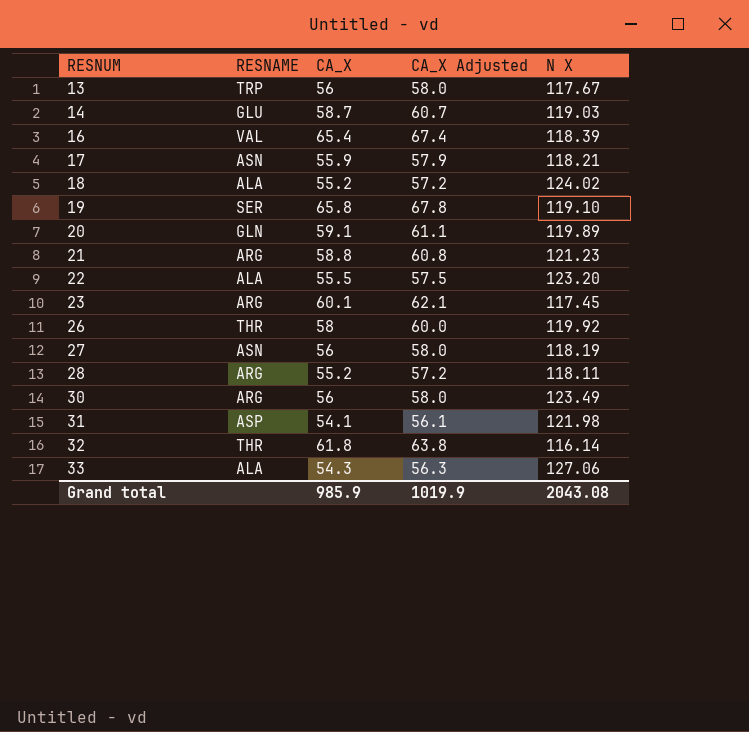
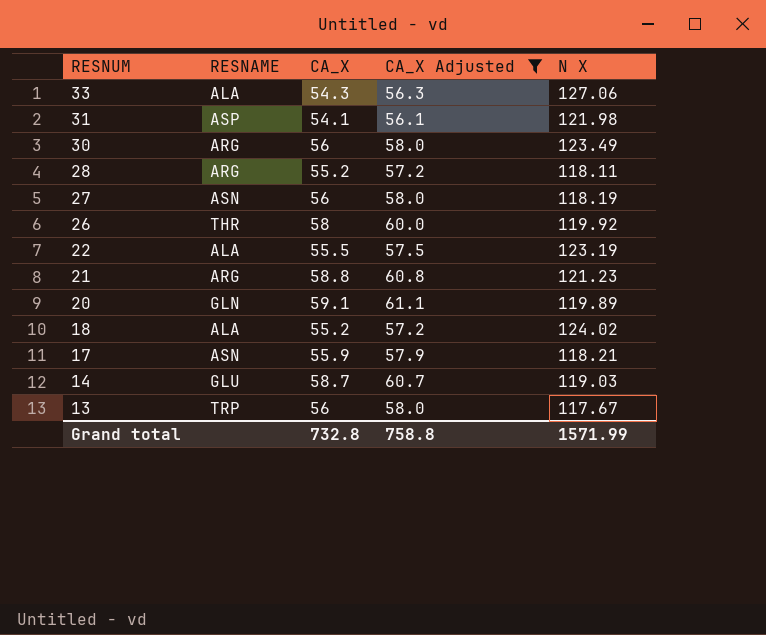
filter: none -> CA_X Adjusted <= 61.1
row order: RESNUM ascending -> RESNUM descending
22 | N X: 123.20 -> 123.19
Grand total | CA_X: 985.9 -> 732.8
Grand total | CA_X Adjusted: 1019.9 -> 758.8
Grand total | N X: 2043.08 -> 1571.99

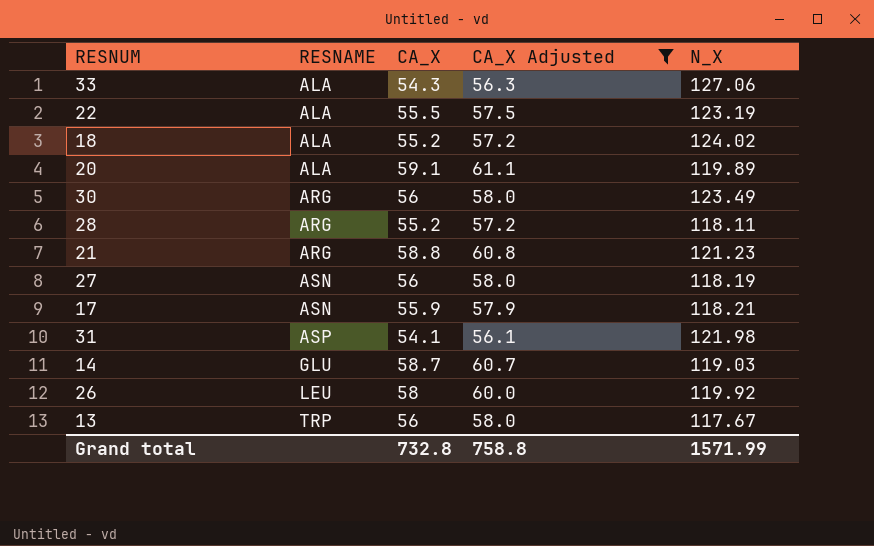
row order: RESNUM descending -> RESNAME ascending
column name: N X -> N_X
20 | RESNAME: GLN -> ALA
26 | RESNAME: THR -> LEU

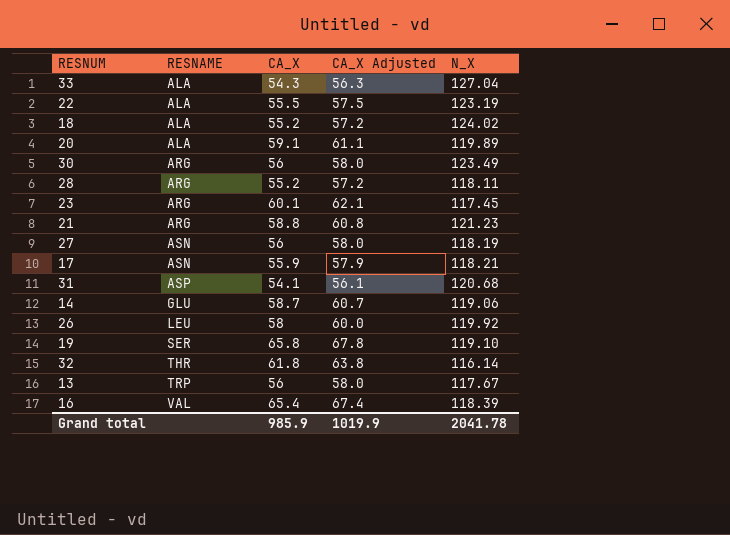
filter: CA_X Adjusted <= 61.1 -> none
33 | N_X: 127.06 -> 127.04
31 | N_X: 121.98 -> 120.68
14 | N_X: 119.03 -> 119.06
Grand total | CA_X: 732.8 -> 985.9
Grand total | CA_X Adjusted: 758.8 -> 1019.9
Grand total | N_X: 1571.99 -> 2041.78

